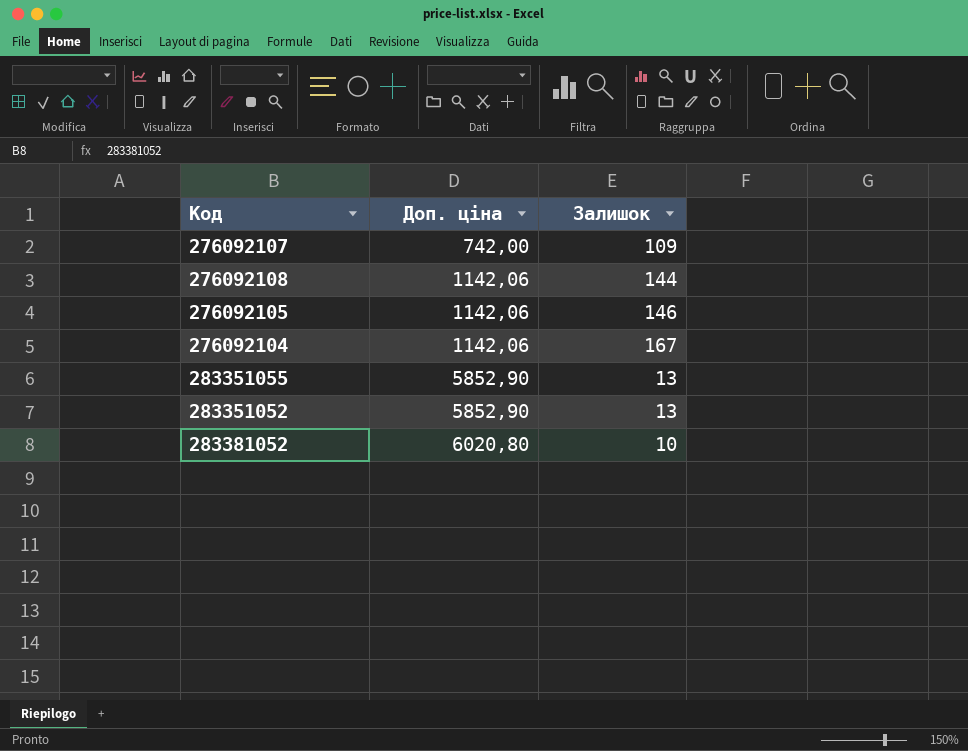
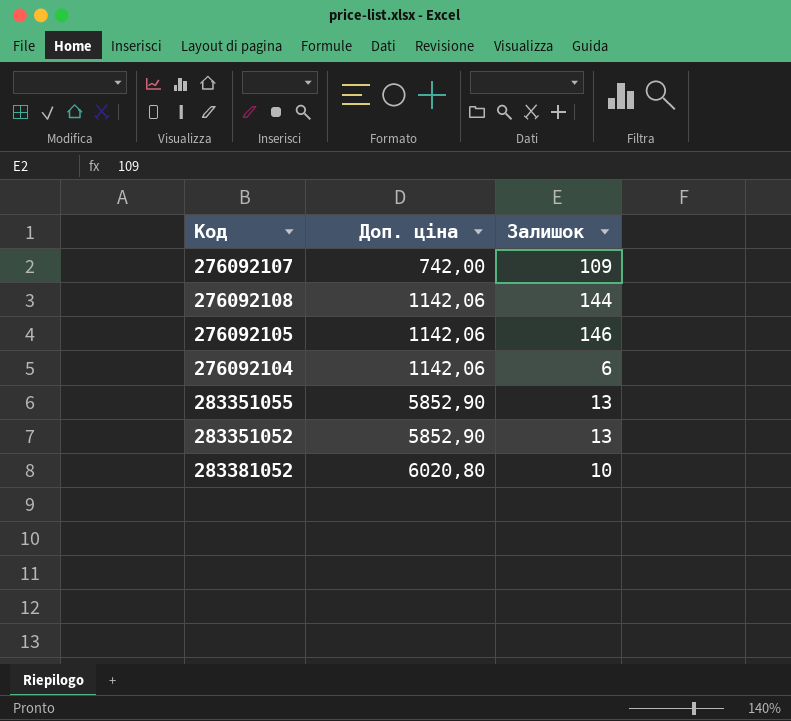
276092104 | Залишок: 167 -> 6

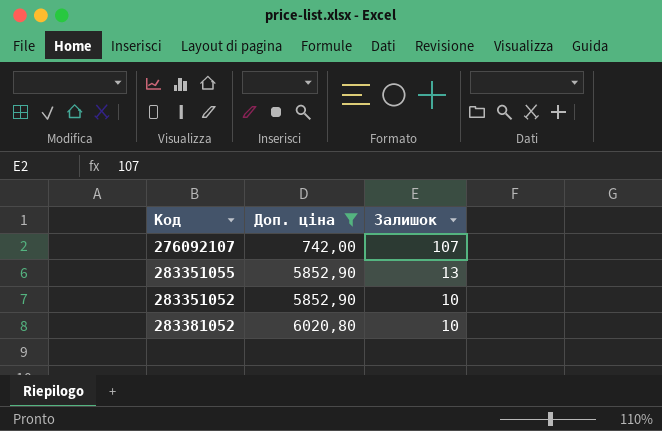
filter: none -> Доп. ціна != 1142,06
276092107 | Залишок: 109 -> 107
283351052 | Залишок: 13 -> 10

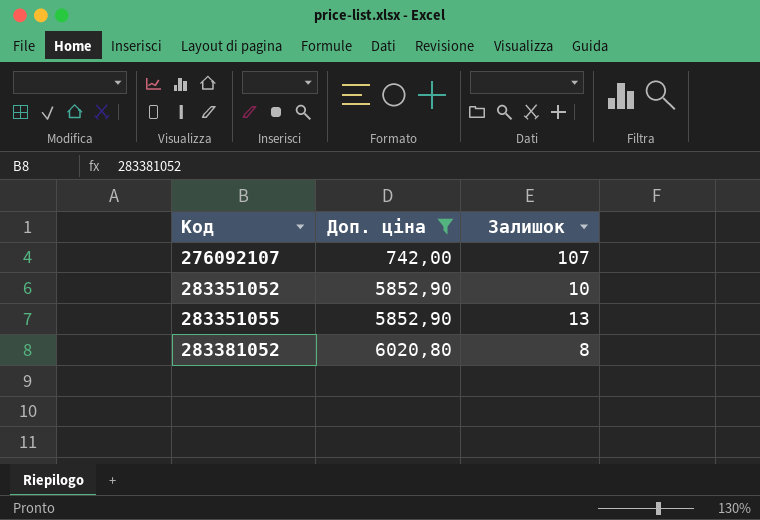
row order: Доп. ціна ascending -> Код ascending
283381052 | Залишок: 10 -> 8

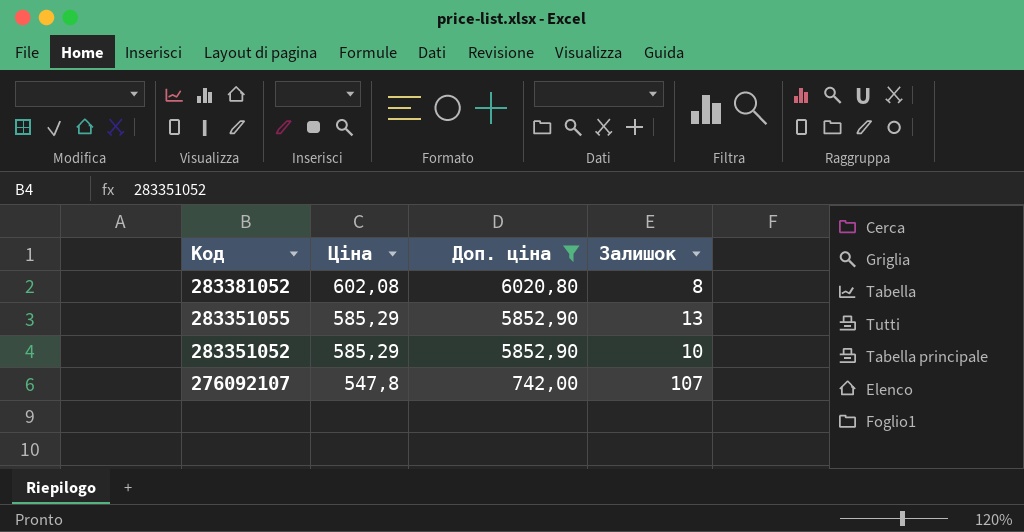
row order: Код ascending -> Код descending
column Ціна | position: none -> 2

